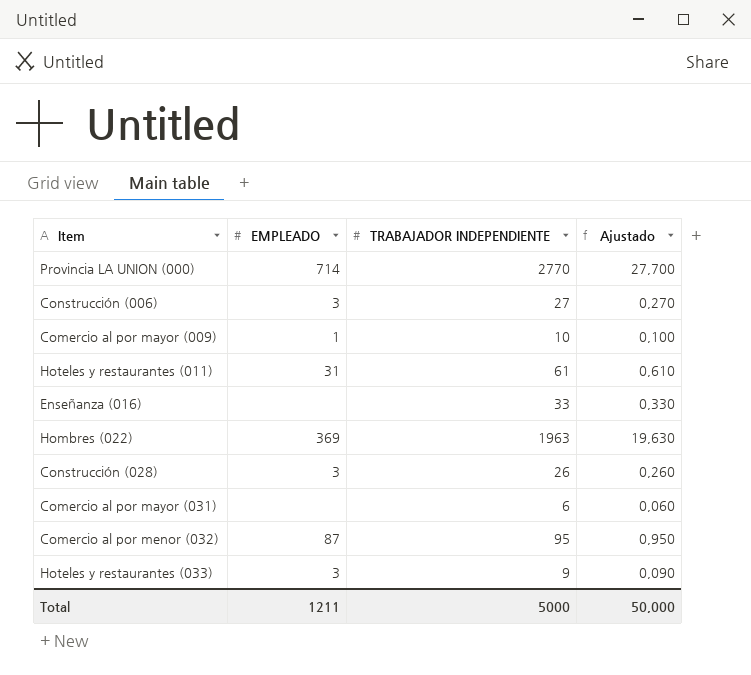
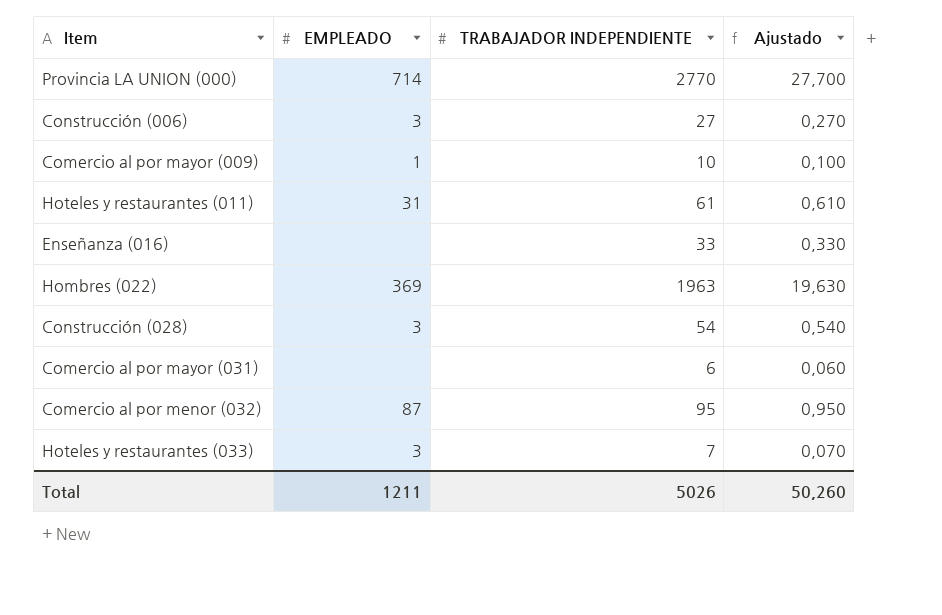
Construcción (028) | TRABAJADOR INDEPENDIENTE: 26 -> 54
Construcción (028) | Ajustado: 0,260 -> 0,540
Hoteles y restaurantes (033) | TRABAJADOR INDEPENDIENTE: 9 -> 7
Hoteles y restaurantes (033) | Ajustado: 0,090 -> 0,070
Total | TRABAJADOR INDEPENDIENTE: 5000 -> 5026
Total | Ajustado: 50,000 -> 50,260

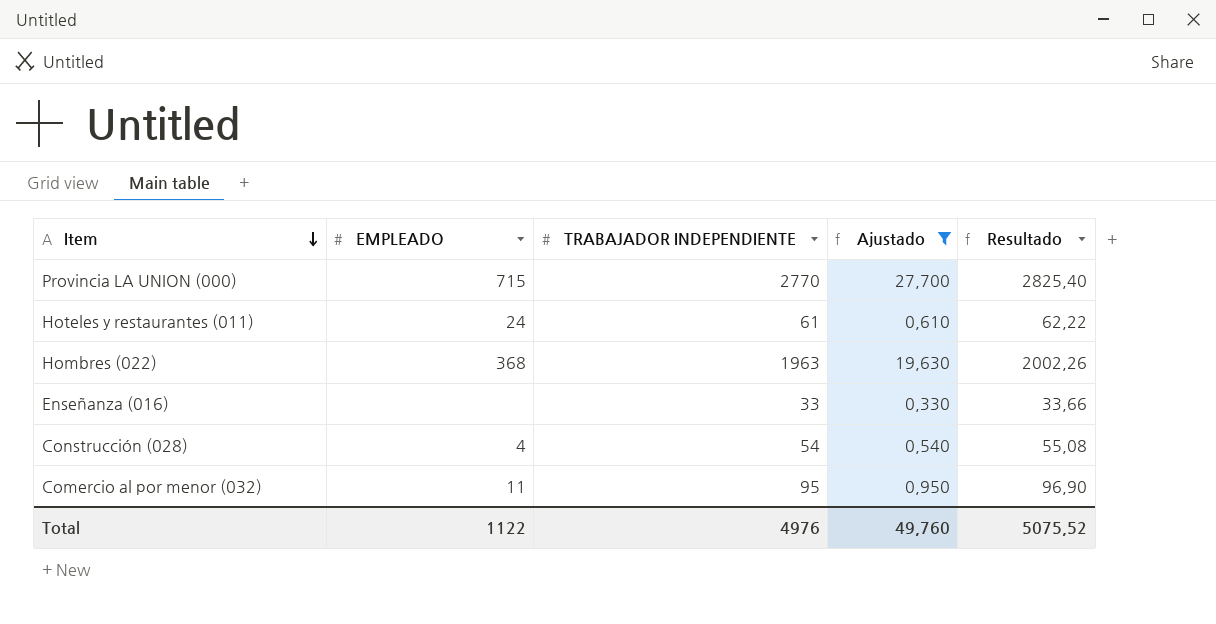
filter: none -> Ajustado >= 0,330
row order: none -> Item descending
column Resultado | formula: none -> [TRABAJADOR INDEPENDIENTE] * 1,02
Provincia LA UNION (000) | EMPLEADO: 714 -> 715
Hoteles y restaurantes (011) | EMPLEADO: 31 -> 24
Hombres (022) | EMPLEADO: 369 -> 368
Construcción (028) | EMPLEADO: 3 -> 4
Comercio al por menor (032) | EMPLEADO: 87 -> 11
Total | EMPLEADO: 1211 -> 1122
Total | TRABAJADOR INDEPENDIENTE: 5026 -> 4976
Total | Ajustado: 50,260 -> 49,760

